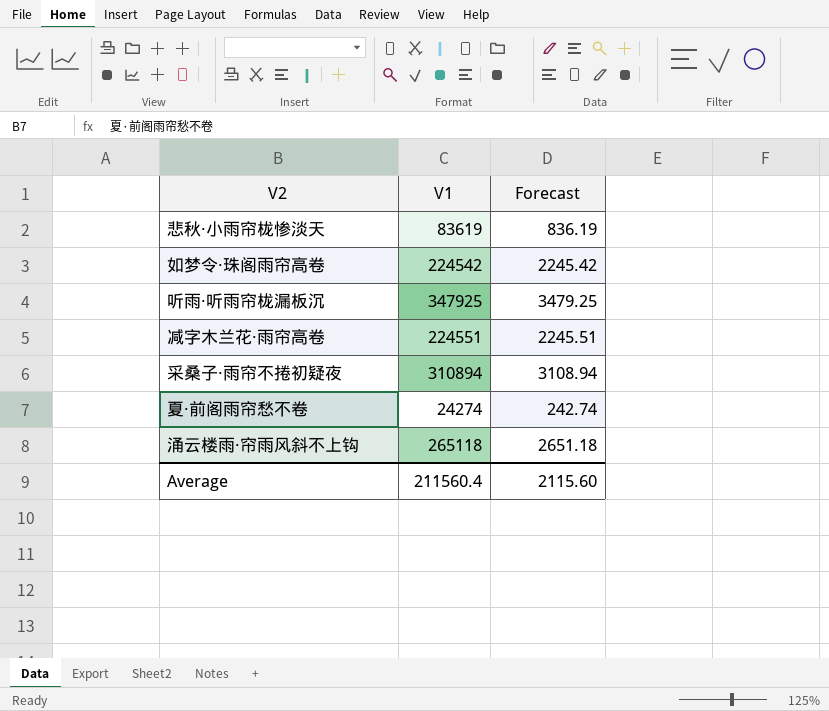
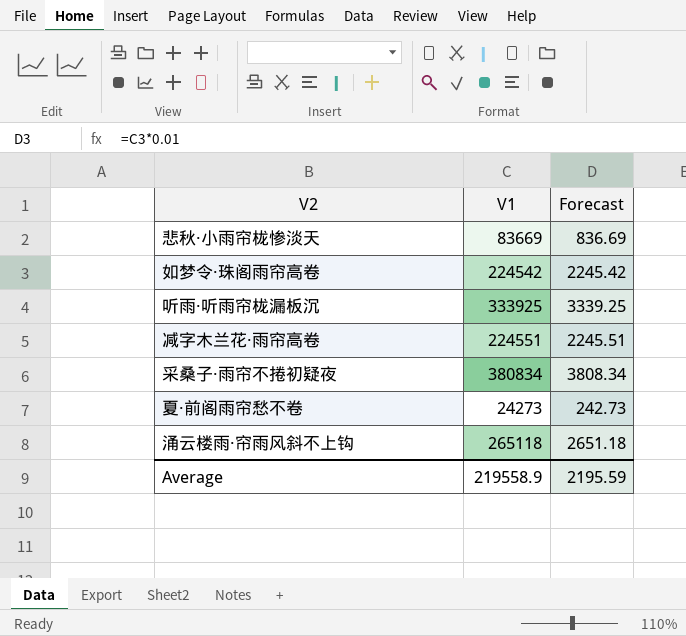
悲秋·小雨帘栊惨淡天 | V1: 83619 -> 83669
悲秋·小雨帘栊惨淡天 | Forecast: 836.19 -> 836.69
听雨·听雨帘栊漏板沉 | V1: 347925 -> 333925
听雨·听雨帘栊漏板沉 | Forecast: 3479.25 -> 3339.25
采桑子·雨帘不捲初疑夜 | V1: 310894 -> 380834
采桑子·雨帘不捲初疑夜 | Forecast: 3108.94 -> 3808.34
夏·前阁雨帘愁不卷 | V1: 24274 -> 24273
夏·前阁雨帘愁不卷 | Forecast: 242.74 -> 242.73
Average | V1: 211560.4 -> 219558.9
Average | Forecast: 2115.60 -> 2195.59

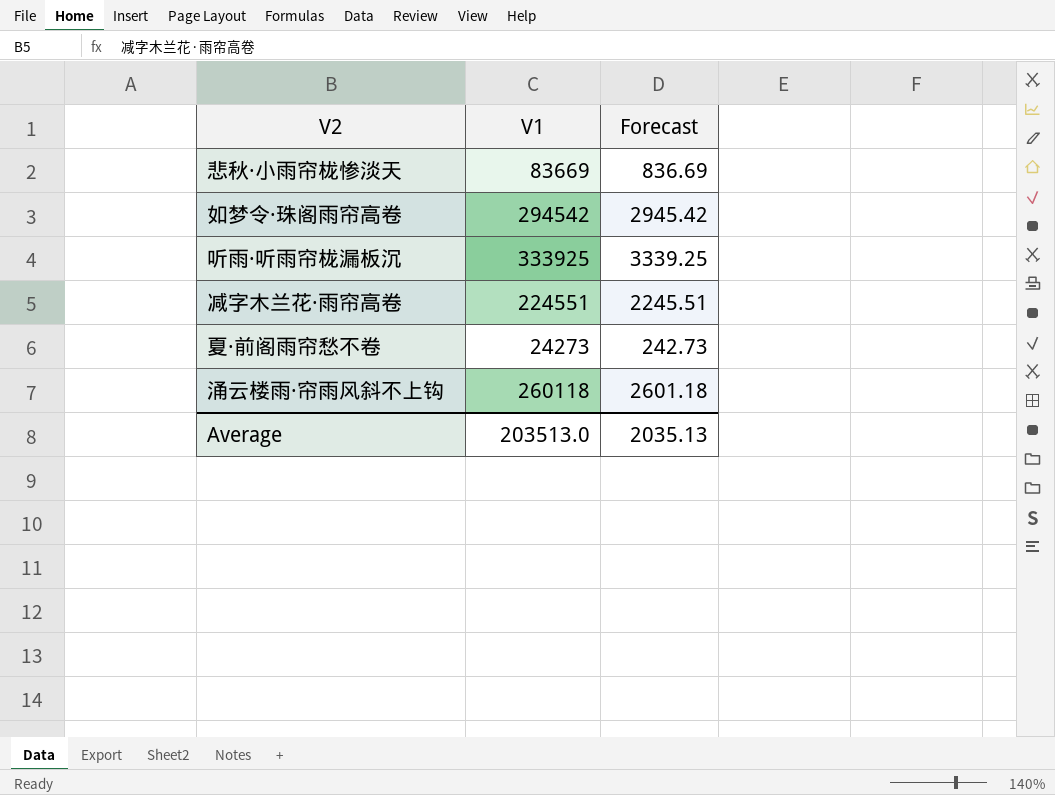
row 采桑子·雨帘不捲初疑夜: 380834 | 3808.34 -> none
如梦令·珠阁雨帘高卷 | V1: 224542 -> 294542
如梦令·珠阁雨帘高卷 | Forecast: 2245.42 -> 2945.42
涌云楼雨·帘雨风斜不上钩 | V1: 265118 -> 260118
涌云楼雨·帘雨风斜不上钩 | Forecast: 2651.18 -> 2601.18
Average | V1: 219558.9 -> 203513.0
Average | Forecast: 2195.59 -> 2035.13

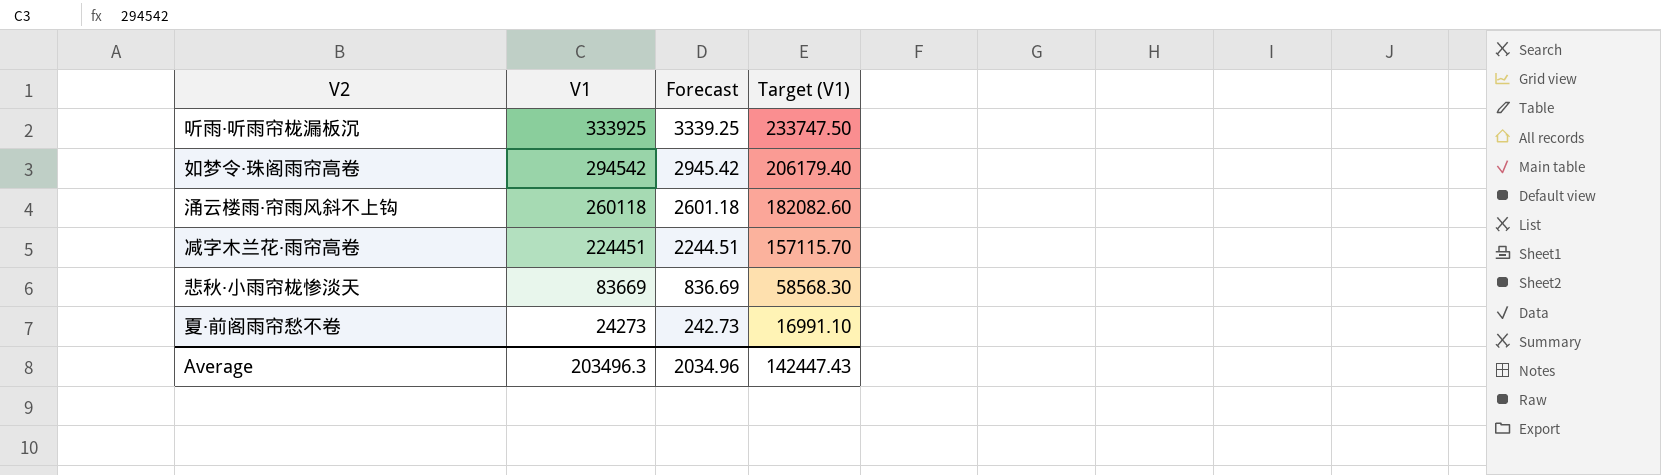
row order: none -> V1 descending
column Target (V1) | formula: none -> [V1] * 0.7
减字木兰花·雨帘高卷 | V1: 224551 -> 224451
减字木兰花·雨帘高卷 | Forecast: 2245.51 -> 2244.51
Average | V1: 203513.0 -> 203496.3
Average | Forecast: 2035.13 -> 2034.96

